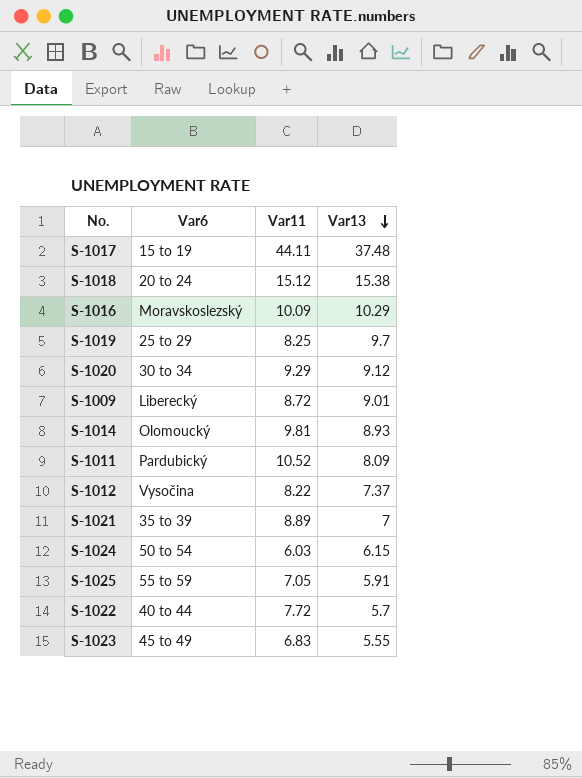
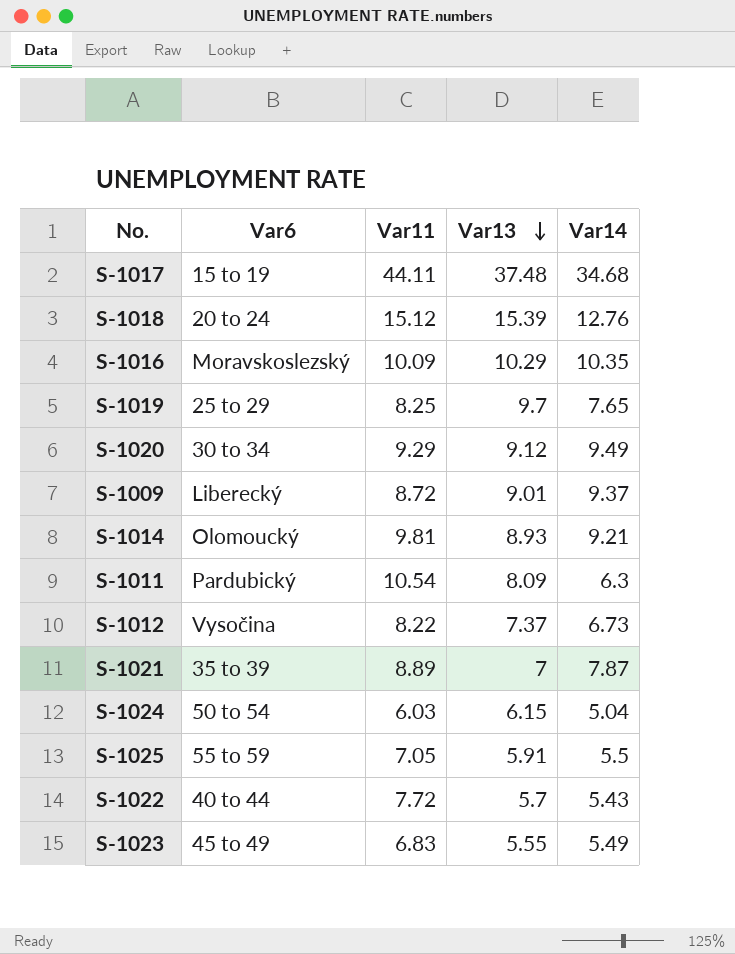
column Var14 | position: none -> 5
S-1018 | Var13: 15.38 -> 15.39
S-1011 | Var11: 10.52 -> 10.54

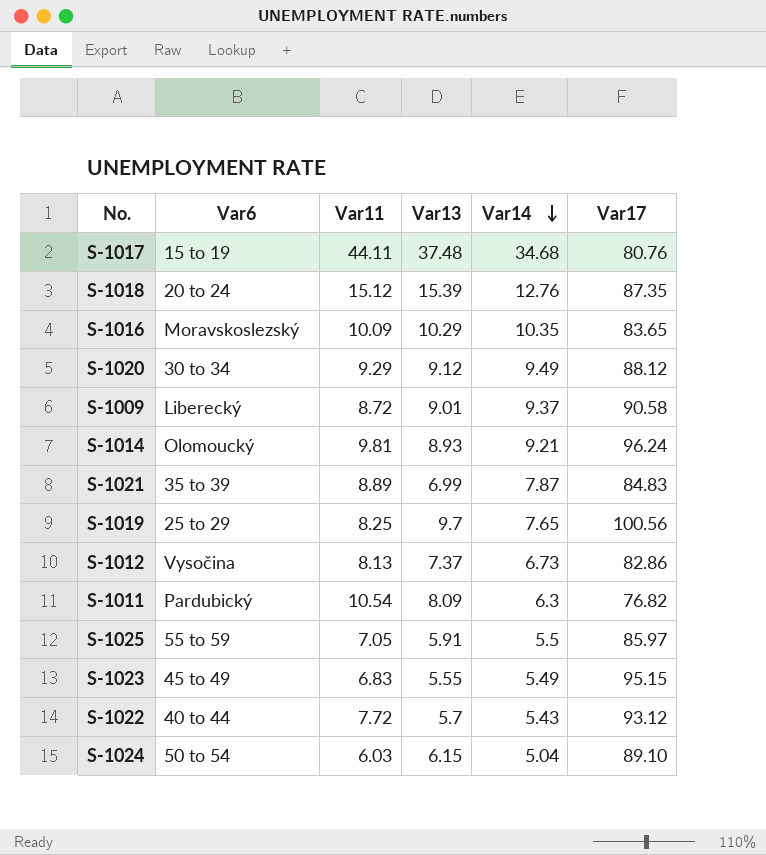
row order: Var13 descending -> Var14 descending
column Var17 | position: none -> 6
S-1021 | Var13: 7 -> 6.99
S-1012 | Var11: 8.22 -> 8.13

